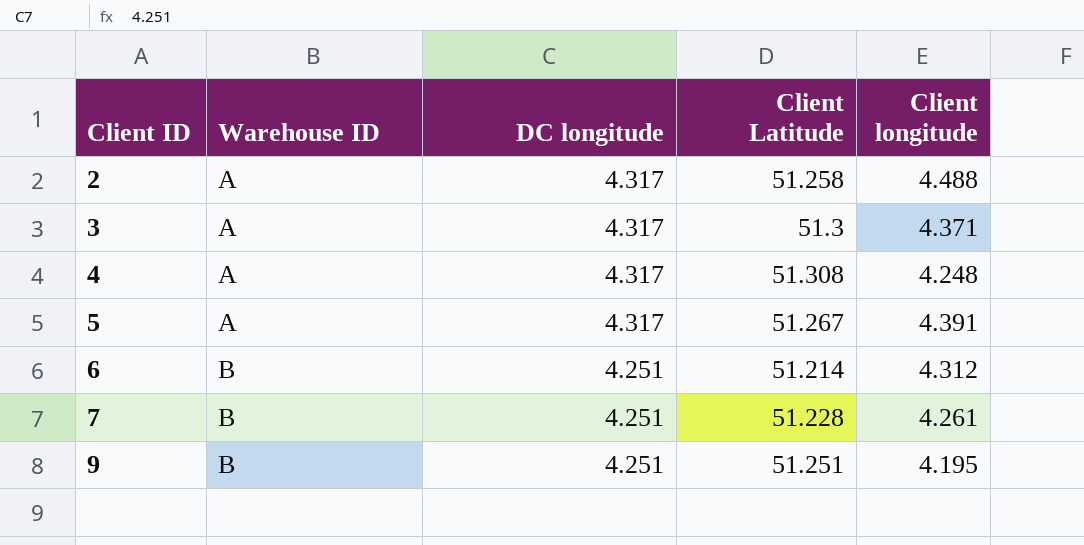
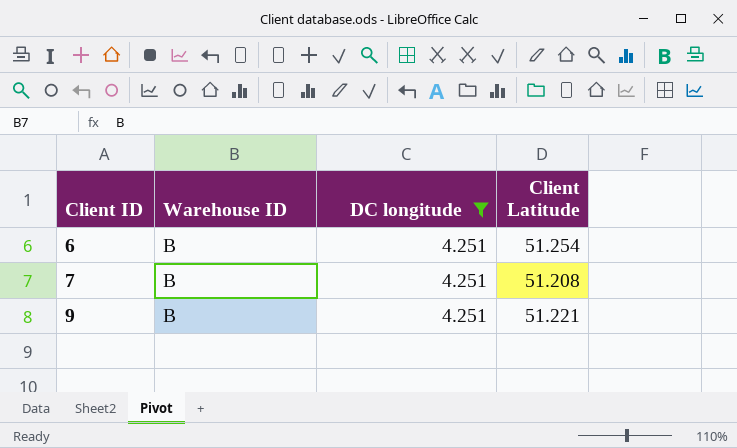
filter: none -> DC longitude = 4.251
column Client longitude | position: 5 -> none
6 | Client Latitude: 51.214 -> 51.254
7 | Client Latitude: 51.228 -> 51.208
9 | Client Latitude: 51.251 -> 51.221

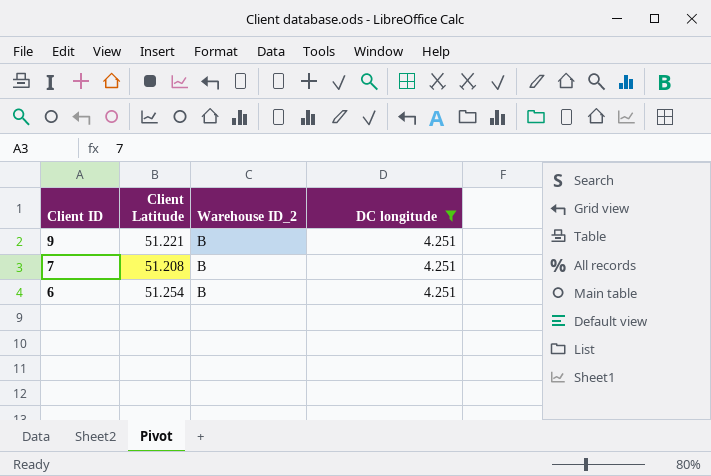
row order: Client ID ascending -> Client ID descending
column Client Latitude | position: 4 -> 2
column name: Warehouse ID -> Warehouse ID_2

